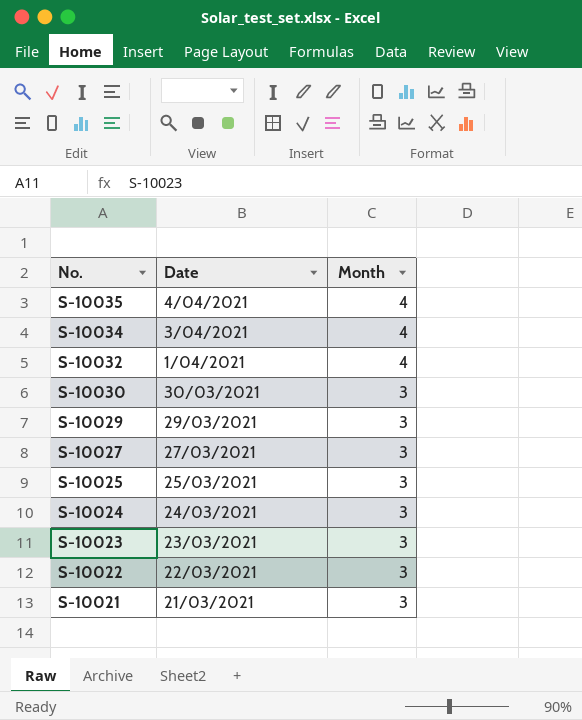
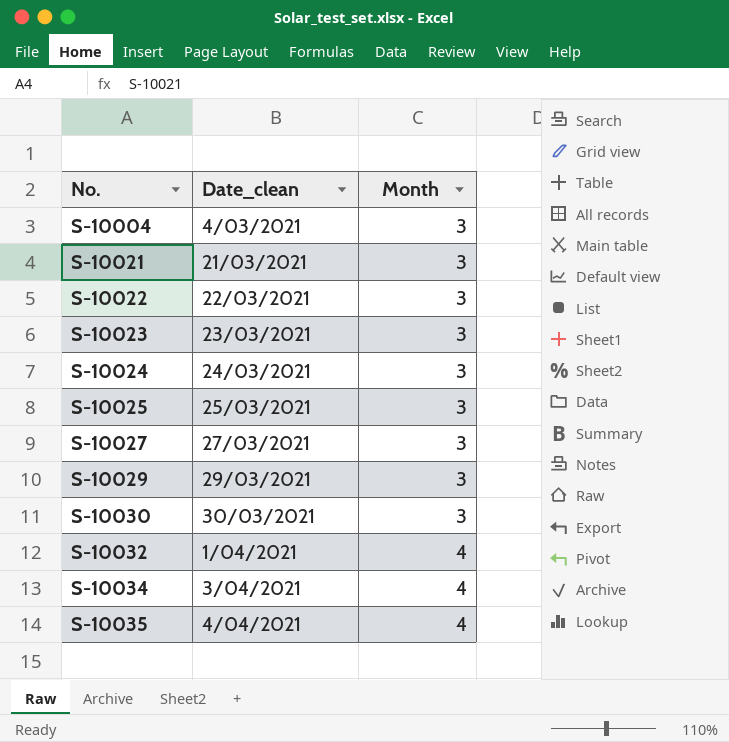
row order: No. descending -> No. ascending
column name: Date -> Date_clean
row S-10004: none -> 4/03/2021 | 3

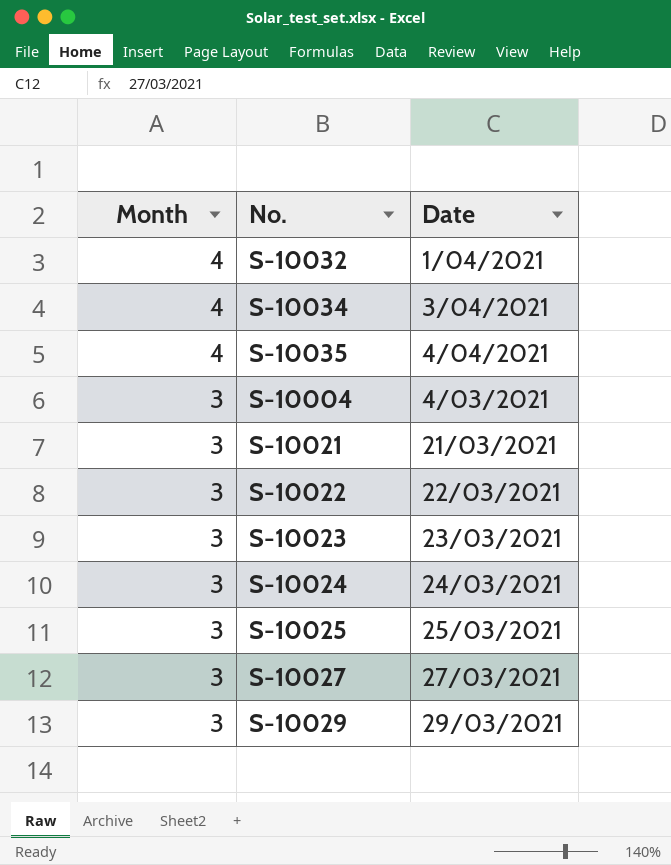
row order: No. ascending -> Month descending
column Month | position: 3 -> 1
column name: Date_clean -> Date
row S-10030: 30/03/2021 | 3 -> none

